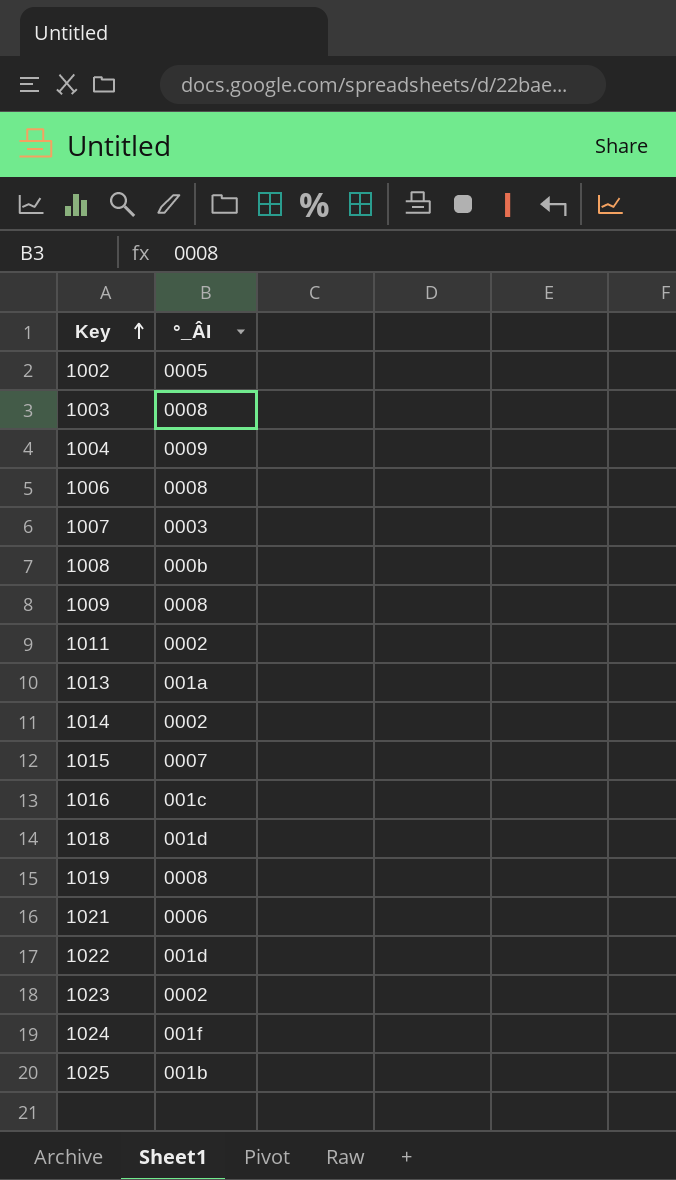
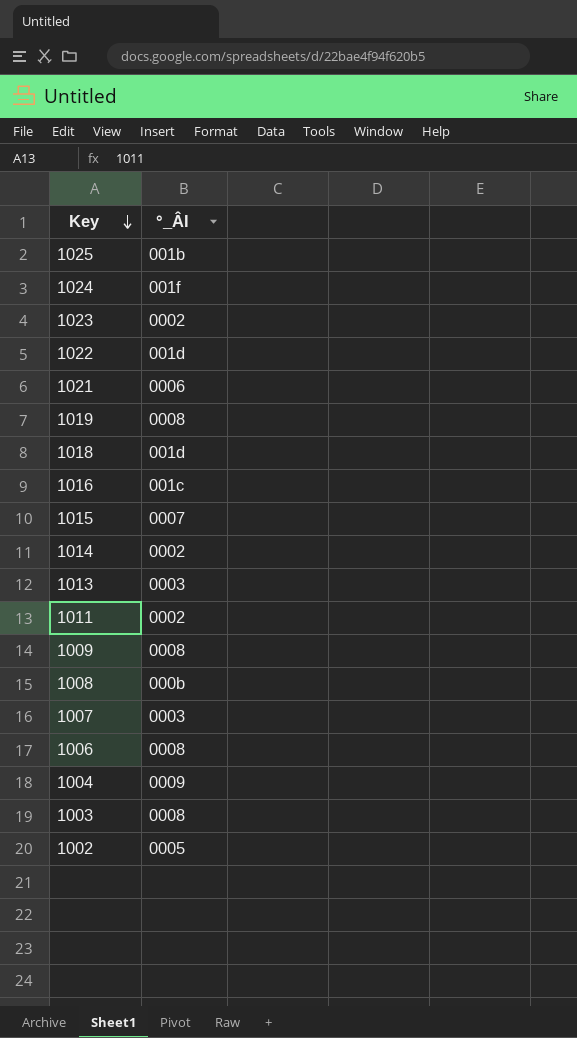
row order: Key ascending -> Key descending
1013 | °_ÂI: 001a -> 0003

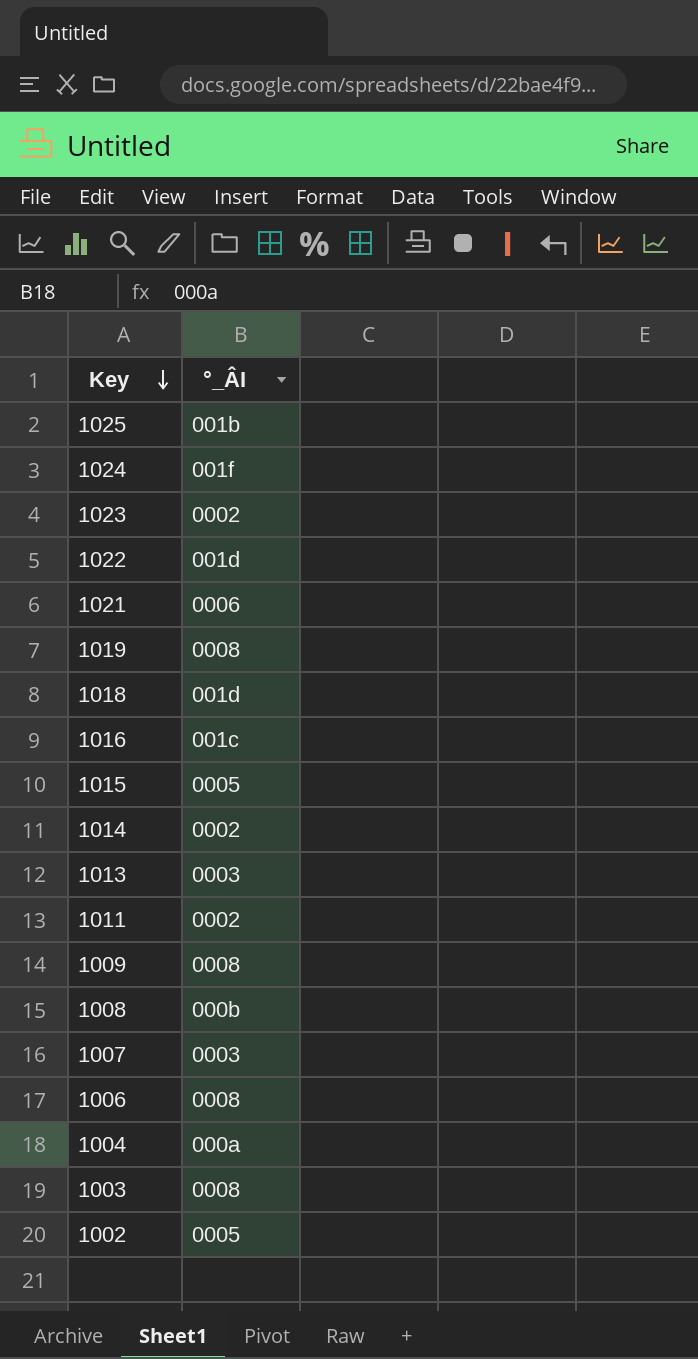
1015 | °_ÂI: 0007 -> 0005
1004 | °_ÂI: 0009 -> 000a

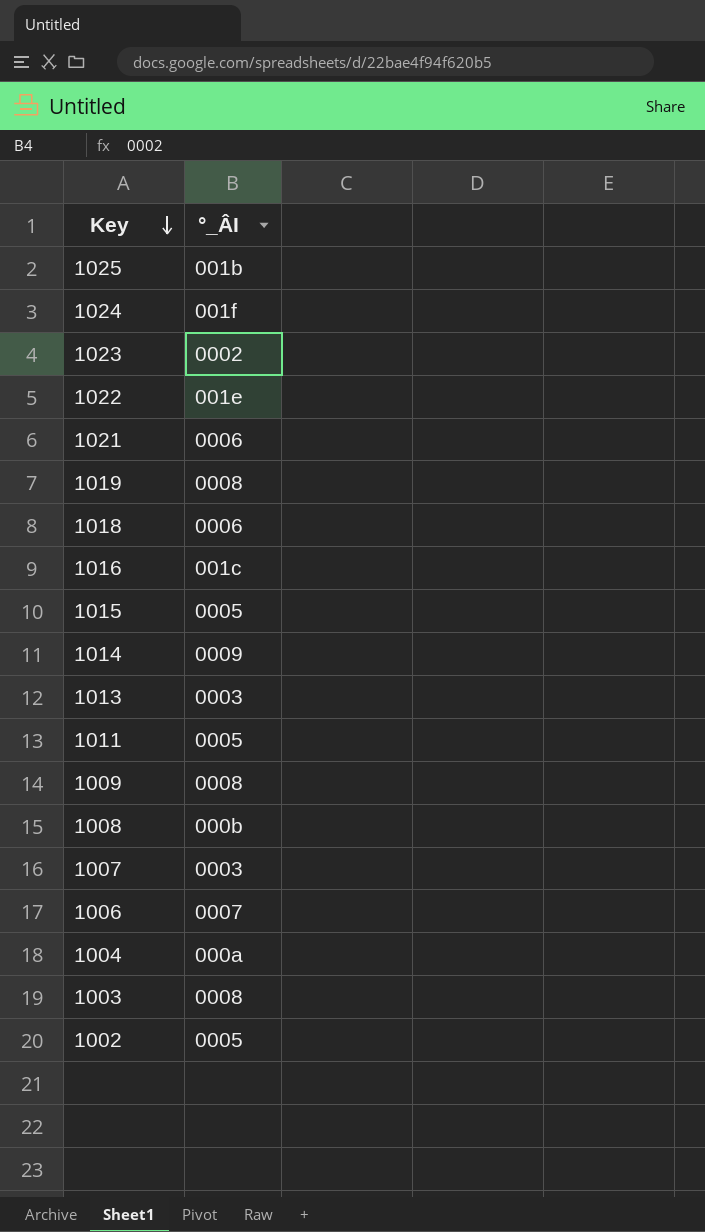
1022 | °_ÂI: 001d -> 001e
1018 | °_ÂI: 001d -> 0006
1014 | °_ÂI: 0002 -> 0009
1011 | °_ÂI: 0002 -> 0005
1006 | °_ÂI: 0008 -> 0007

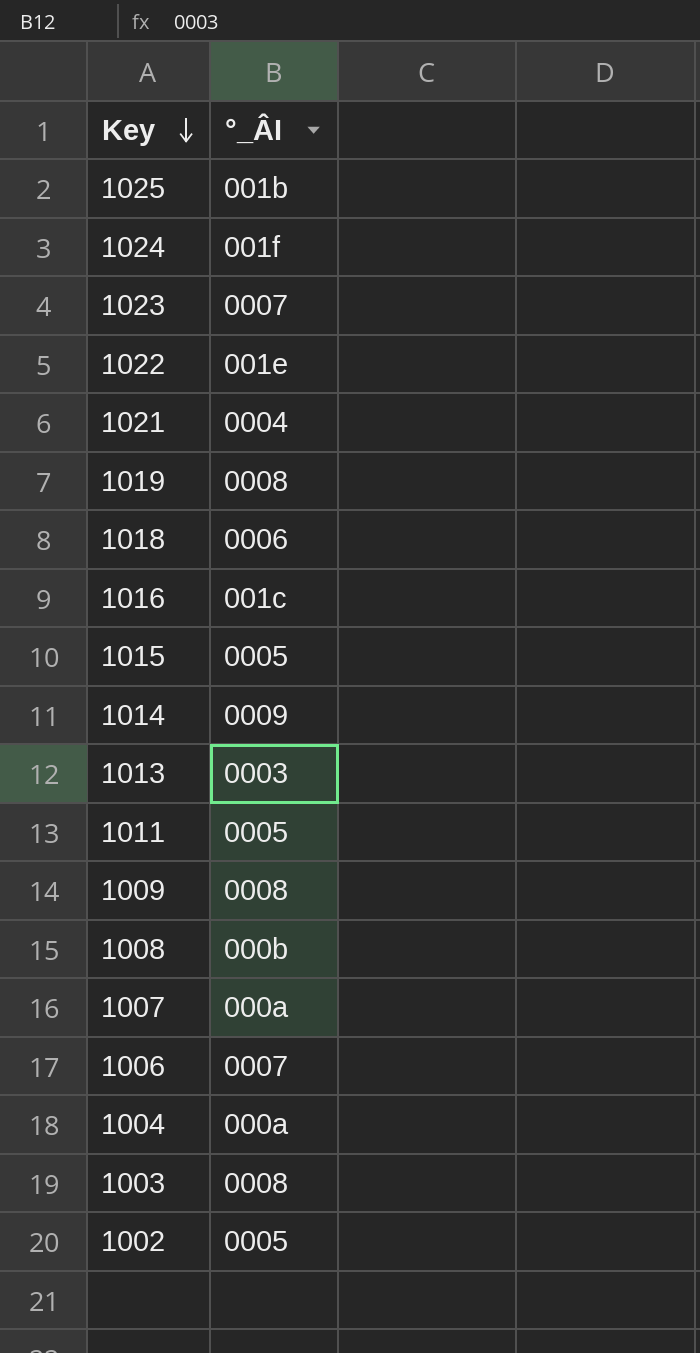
1023 | °_ÂI: 0002 -> 0007
1021 | °_ÂI: 0006 -> 0004
1007 | °_ÂI: 0003 -> 000a

